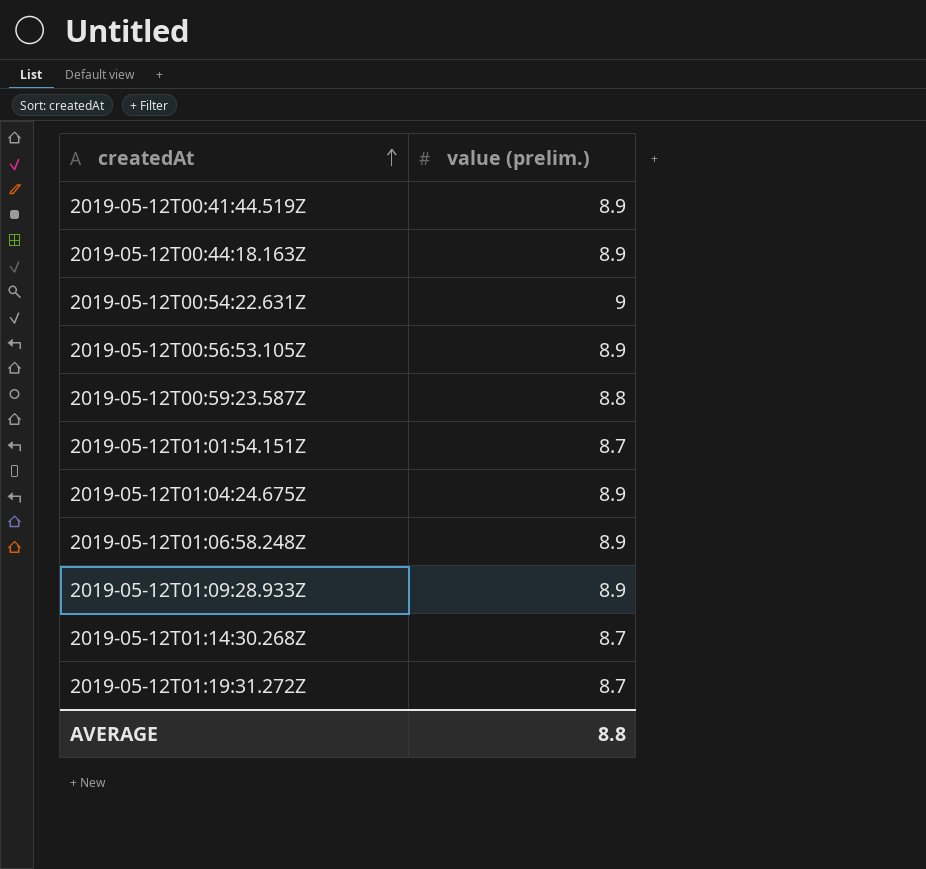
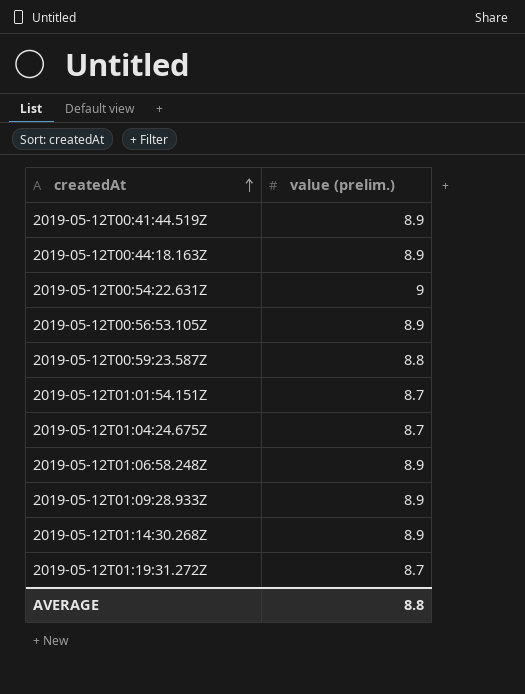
2019-05-12T01:04:24.675Z | value (prelim.): 8.9 -> 8.7
2019-05-12T01:14:30.268Z | value (prelim.): 8.7 -> 8.9

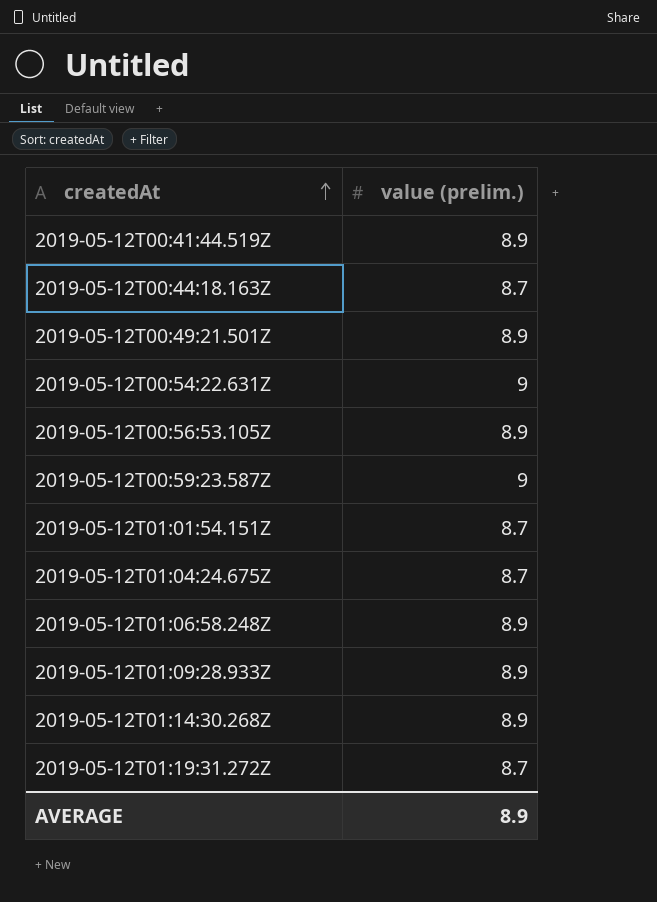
2019-05-12T00:44:18.163Z | value (prelim.): 8.9 -> 8.7
row 2019-05-12T00:49:21.501Z: none -> 8.9
2019-05-12T00:59:23.587Z | value (prelim.): 8.8 -> 9
AVERAGE | value (prelim.): 8.8 -> 8.9

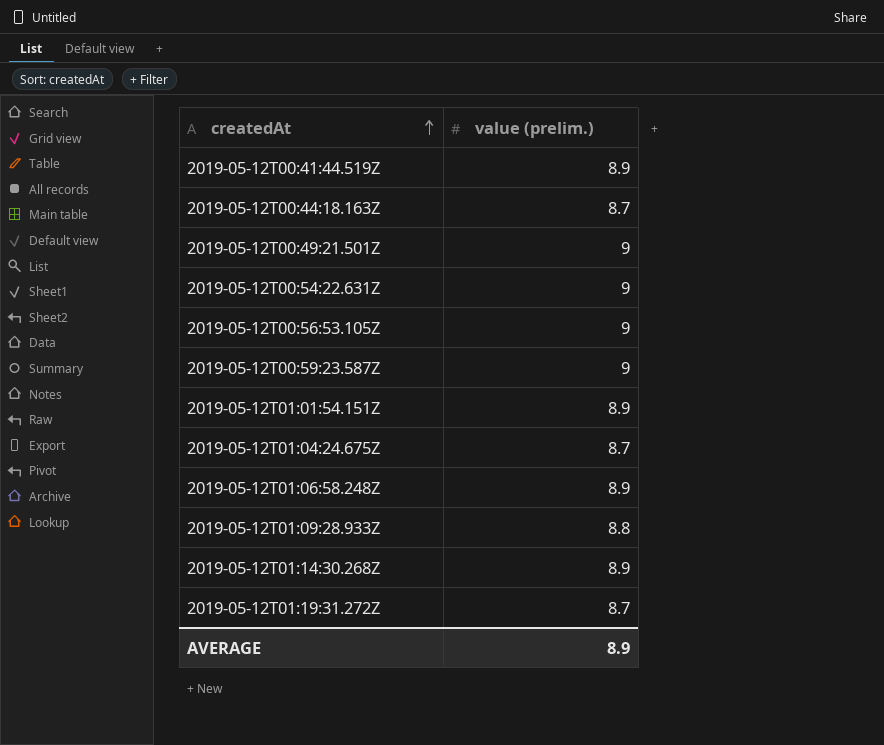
2019-05-12T00:49:21.501Z | value (prelim.): 8.9 -> 9
2019-05-12T00:56:53.105Z | value (prelim.): 8.9 -> 9
2019-05-12T01:01:54.151Z | value (prelim.): 8.7 -> 8.9
2019-05-12T01:09:28.933Z | value (prelim.): 8.9 -> 8.8

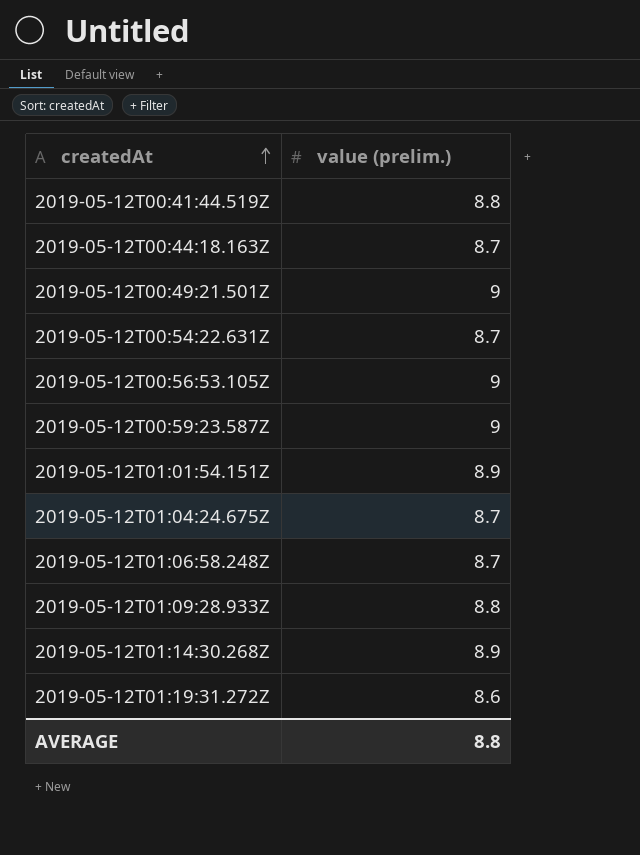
2019-05-12T00:41:44.519Z | value (prelim.): 8.9 -> 8.8
2019-05-12T00:54:22.631Z | value (prelim.): 9 -> 8.7
2019-05-12T01:06:58.248Z | value (prelim.): 8.9 -> 8.7
2019-05-12T01:19:31.272Z | value (prelim.): 8.7 -> 8.6
AVERAGE | value (prelim.): 8.9 -> 8.8

